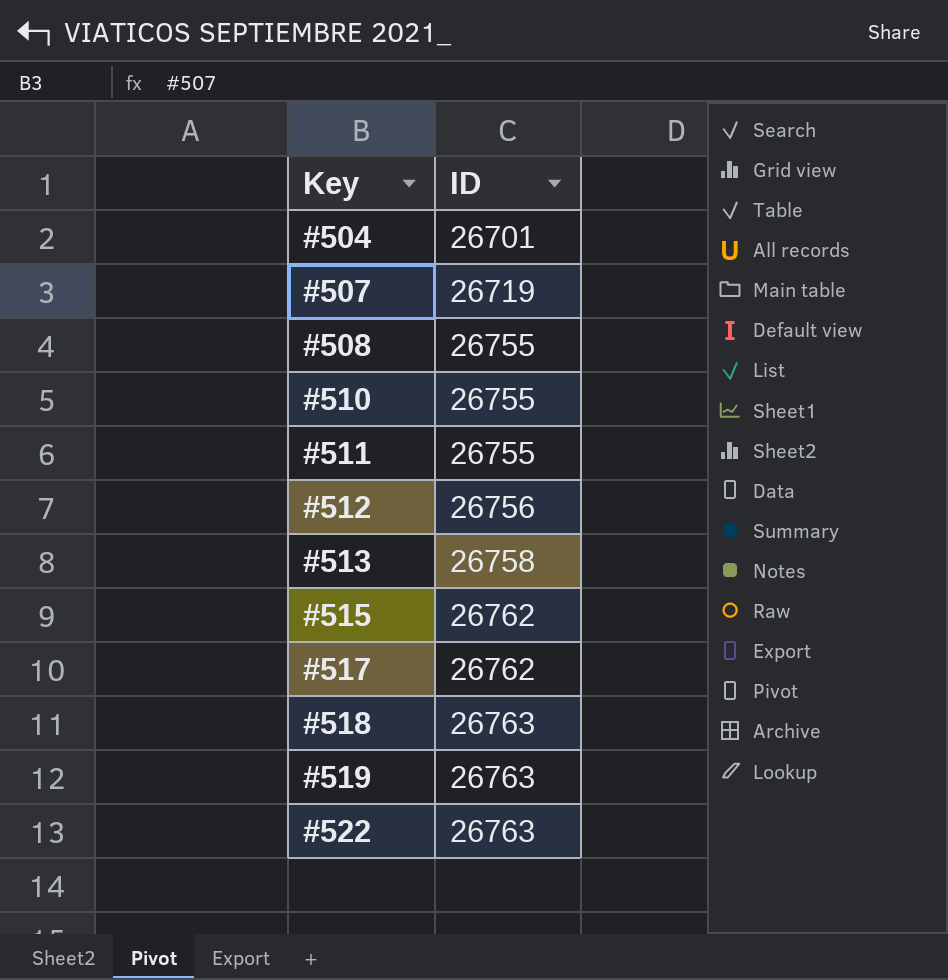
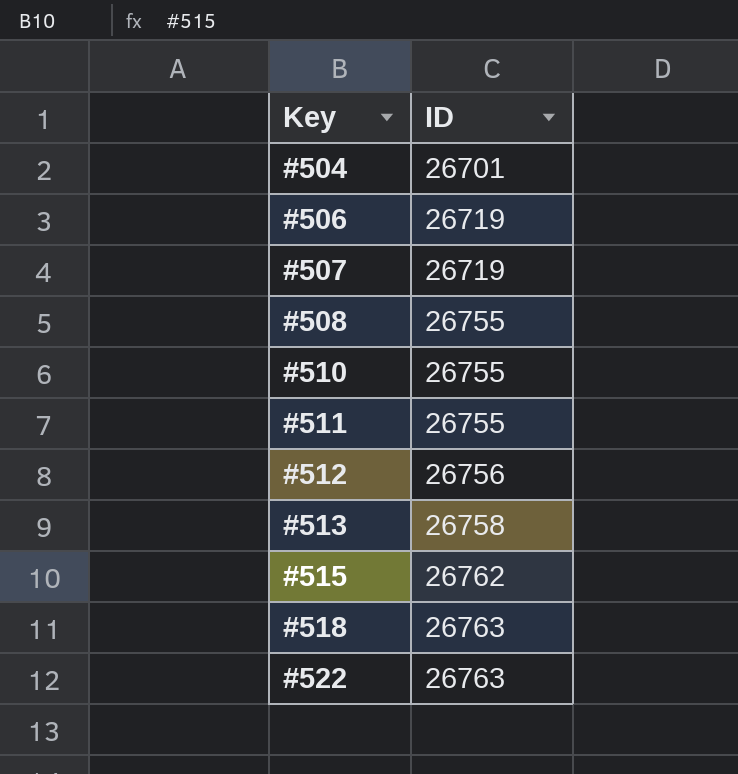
row #517: 26762 -> none
row #519: 26763 -> none
row #506: none -> 26719

